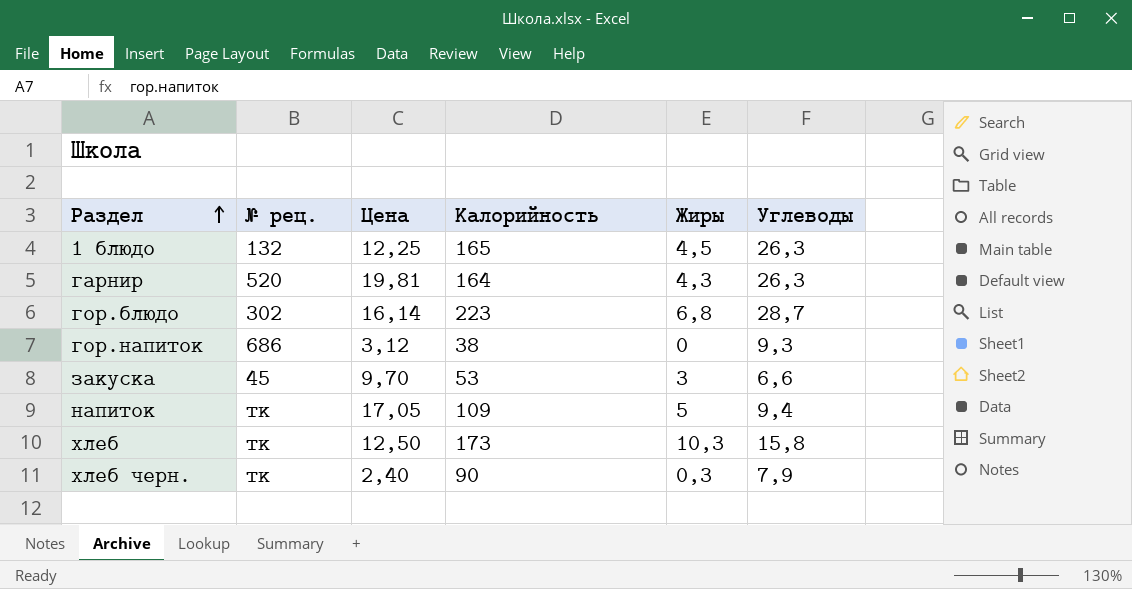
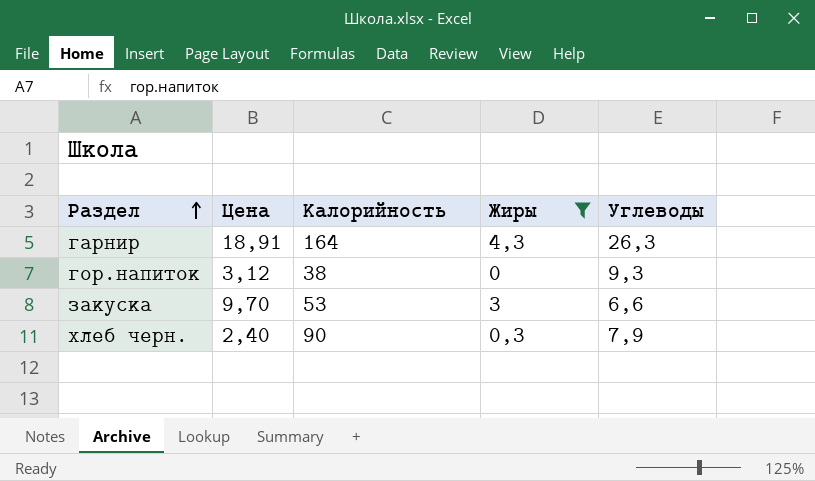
filter: none -> Жиры <= 4,3
column № рец. | position: 2 -> none
гарнир | Цена: 19,81 -> 18,91

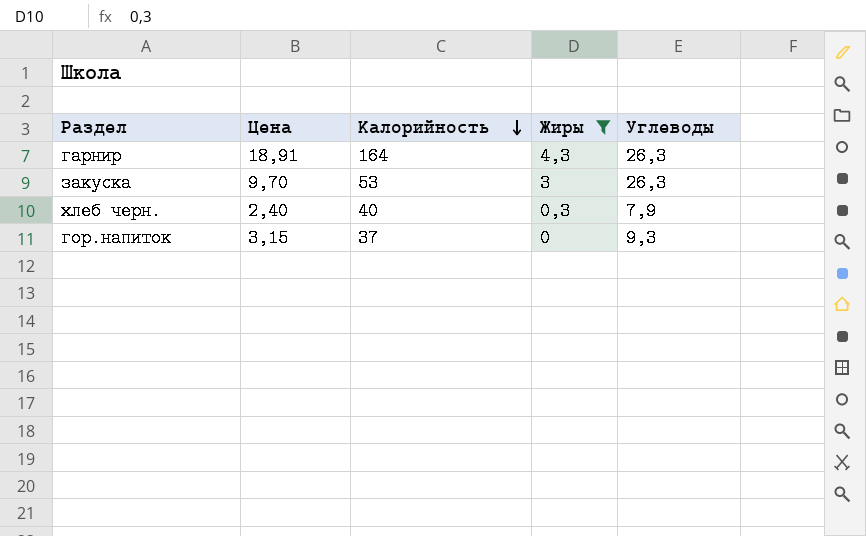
row order: Раздел ascending -> Калорийность descending
закуска | Углеводы: 6,6 -> 26,3
хлеб черн. | Калорийность: 90 -> 40
гор.напиток | Цена: 3,12 -> 3,15
гор.напиток | Калорийность: 38 -> 37

